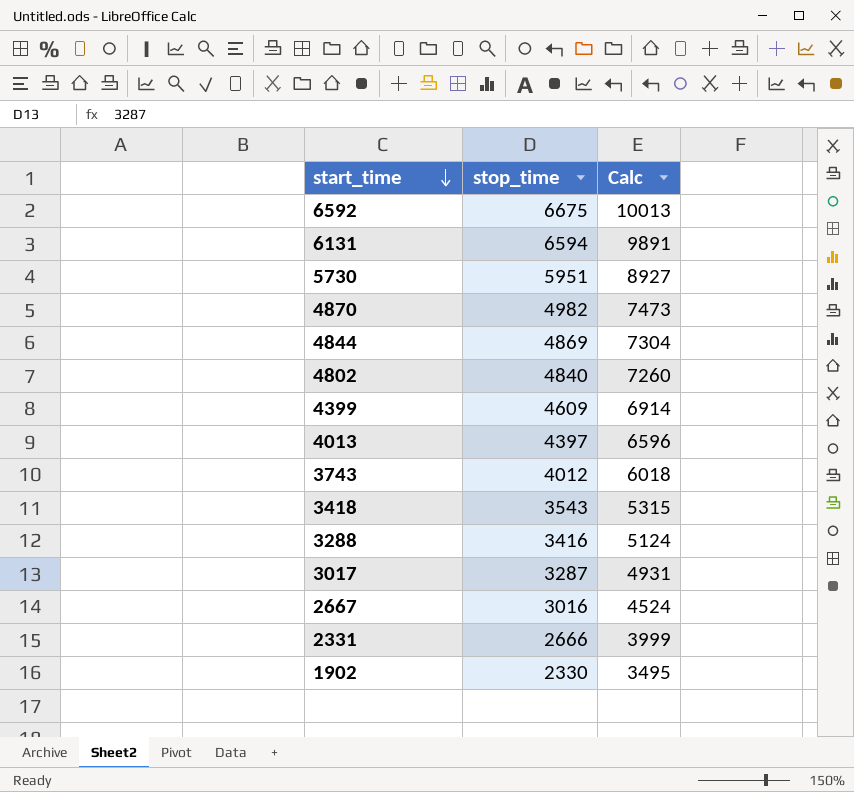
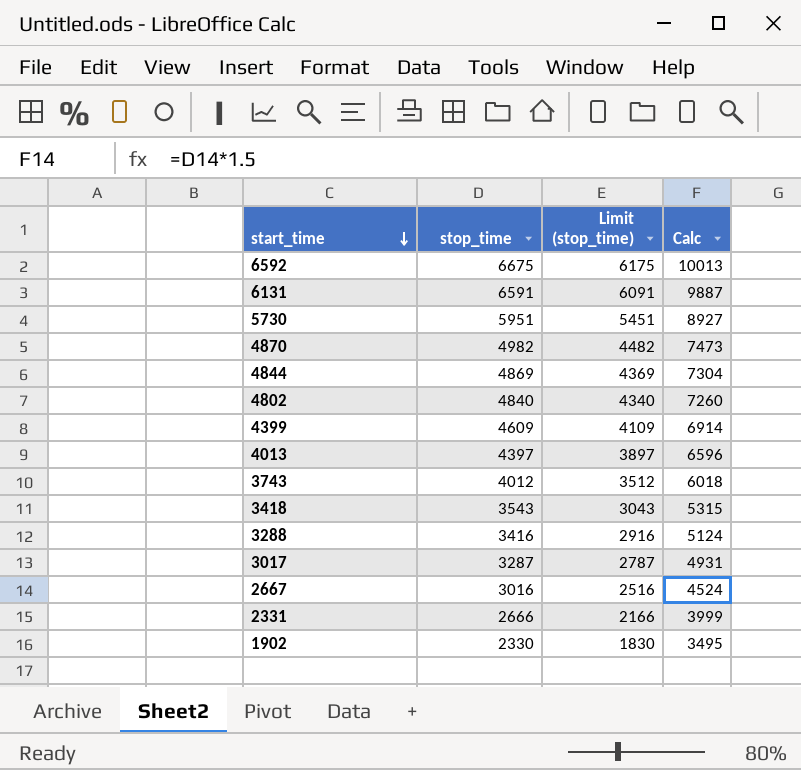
column Limit (stop_time) | formula: none -> [stop_time] - 500
6131 | stop_time: 6594 -> 6591
6131 | Calc: 9891 -> 9887

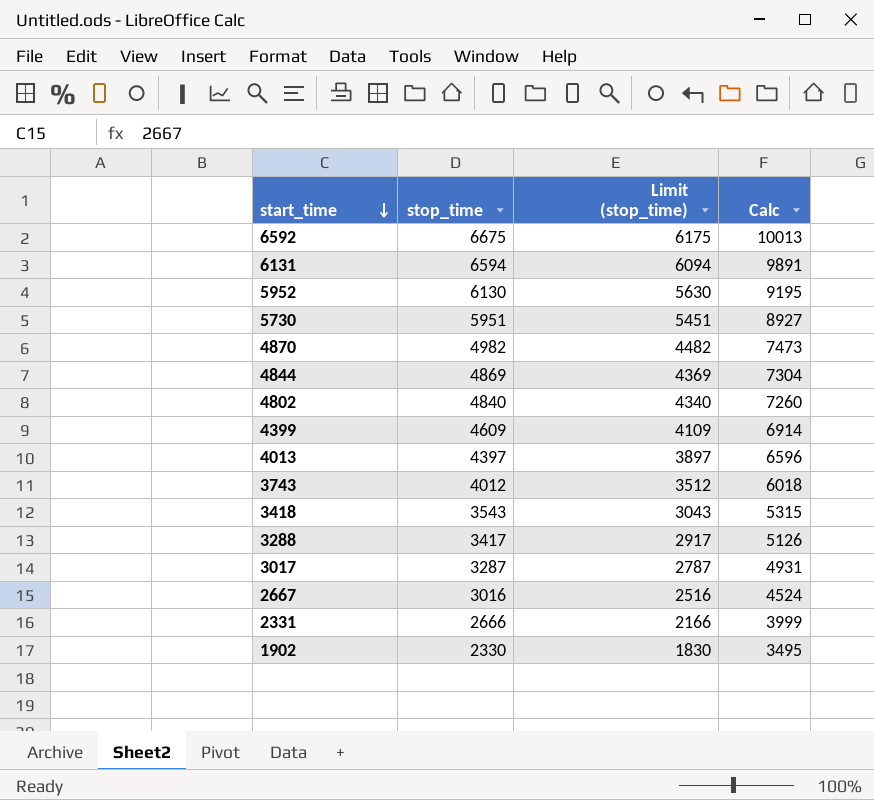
6131 | stop_time: 6591 -> 6594
6131 | Limit (stop_time): 6091 -> 6094
6131 | Calc: 9887 -> 9891
row 5952: none -> 6130 | 5630 | 9195
3288 | stop_time: 3416 -> 3417
3288 | Limit (stop_time): 2916 -> 2917
3288 | Calc: 5124 -> 5126

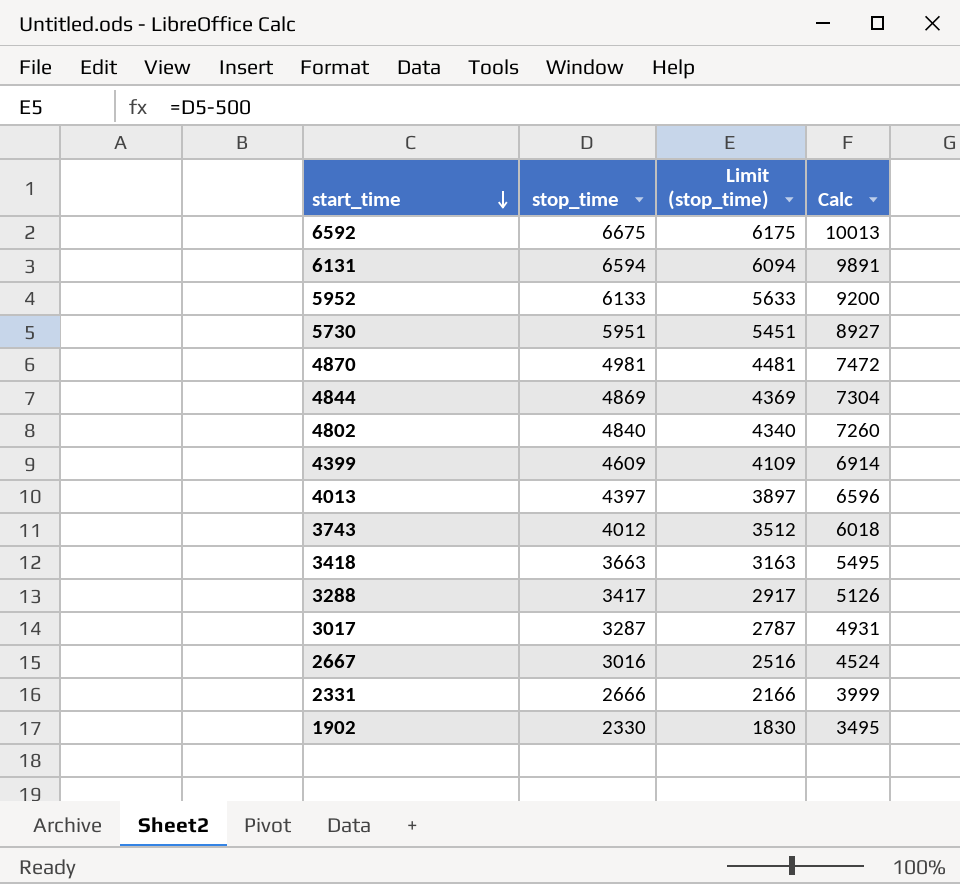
5952 | stop_time: 6130 -> 6133
5952 | Limit (stop_time): 5630 -> 5633
5952 | Calc: 9195 -> 9200
4870 | stop_time: 4982 -> 4981
4870 | Limit (stop_time): 4482 -> 4481
4870 | Calc: 7473 -> 7472
3418 | stop_time: 3543 -> 3663
3418 | Limit (stop_time): 3043 -> 3163
3418 | Calc: 5315 -> 5495

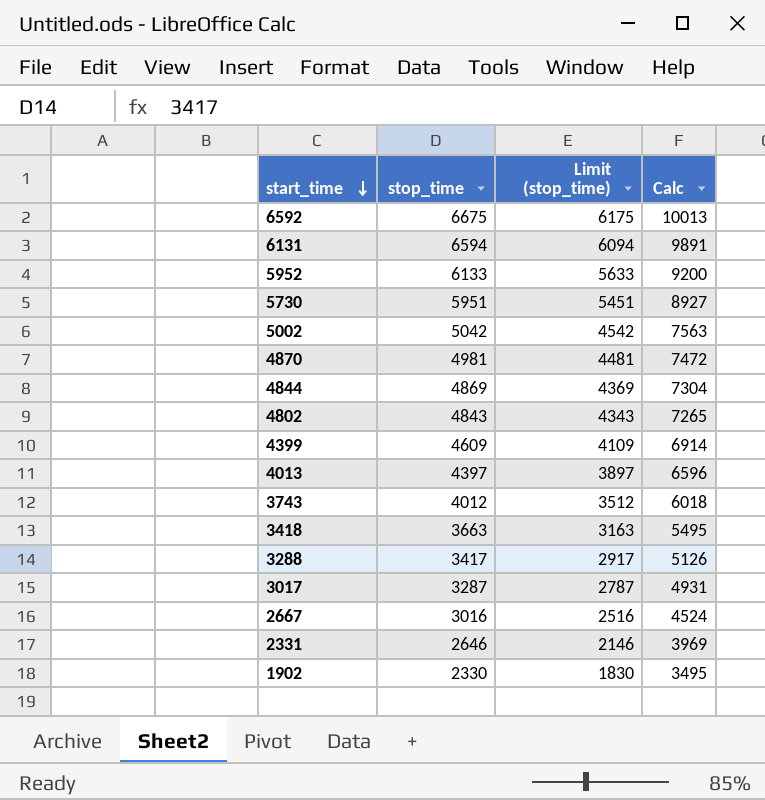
row 5002: none -> 5042 | 4542 | 7563
4802 | stop_time: 4840 -> 4843
4802 | Limit (stop_time): 4340 -> 4343
4802 | Calc: 7260 -> 7265
2331 | stop_time: 2666 -> 2646
2331 | Limit (stop_time): 2166 -> 2146
2331 | Calc: 3999 -> 3969

